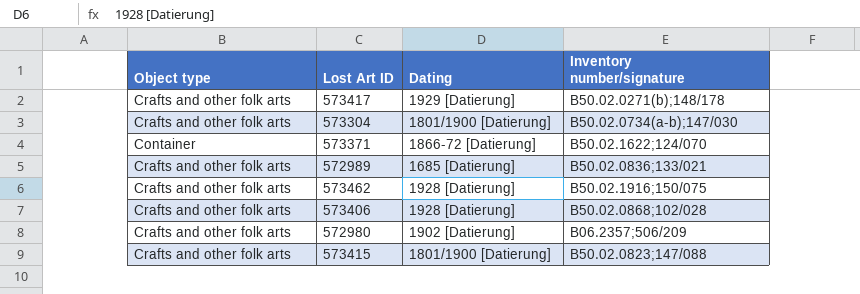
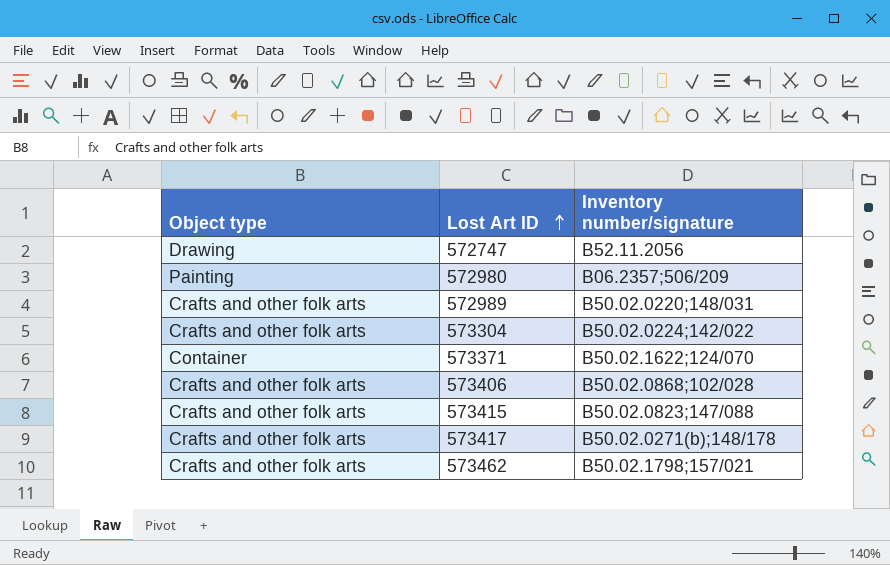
row order: none -> Lost Art ID ascending
column Dating | position: 3 -> none
row 572747: none -> Drawing | B52.11.2056
572980 | Object type: Crafts and other folk arts -> Painting
572989 | Inventory number/signature: B50.02.0836;133/021 -> B50.02.0220;148/031
573304 | Inventory number/signature: B50.02.0734(a-b);147/030 -> B50.02.0224;142/022
573462 | Inventory number/signature: B50.02.1916;150/075 -> B50.02.1798;157/021

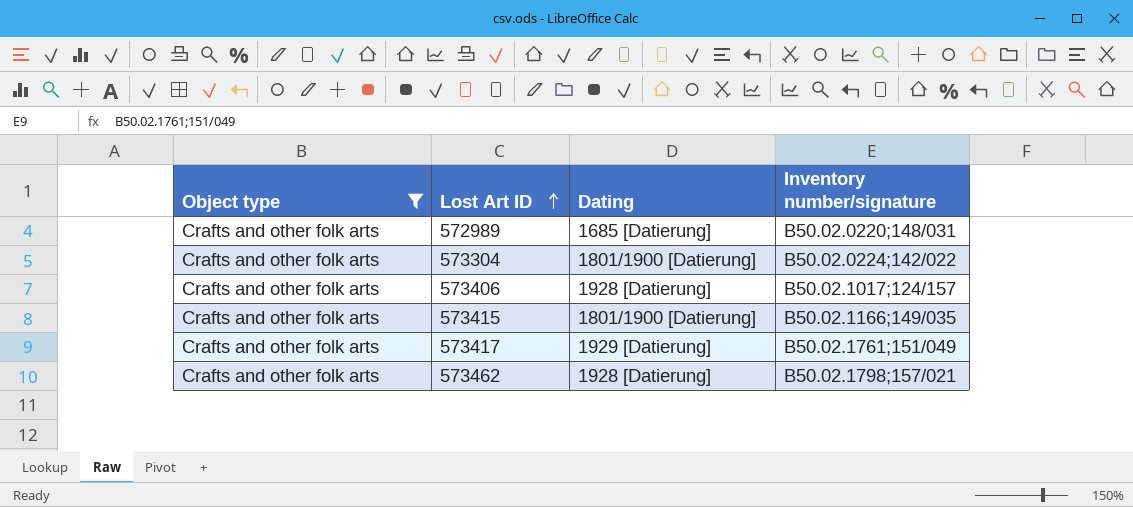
filter: none -> Object type = Crafts and other folk arts
column Dating | position: none -> 3
573406 | Inventory number/signature: B50.02.0868;102/028 -> B50.02.1017;124/157
573415 | Inventory number/signature: B50.02.0823;147/088 -> B50.02.1166;149/035
573417 | Inventory number/signature: B50.02.0271(b);148/178 -> B50.02.1761;151/049

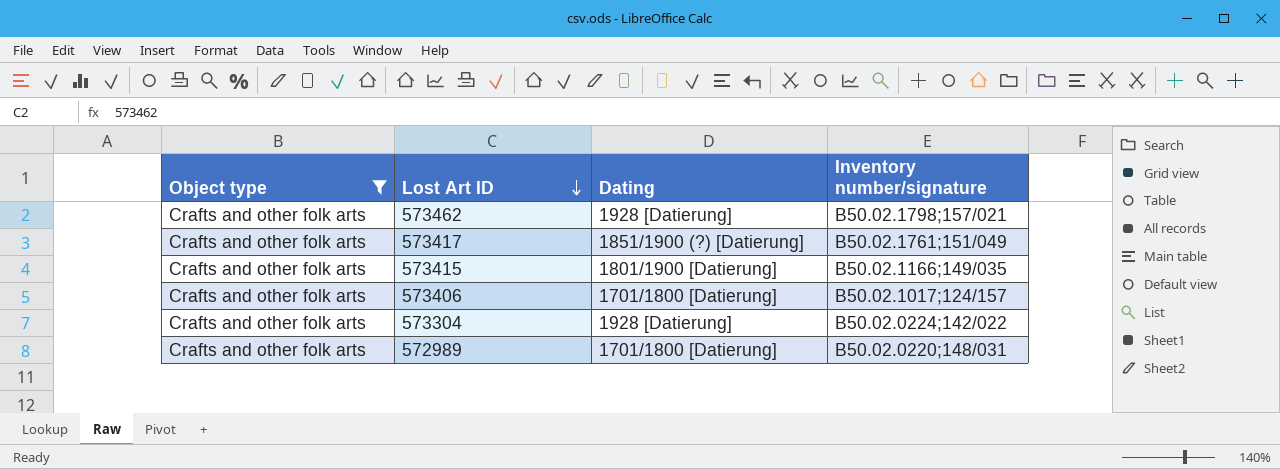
row order: Lost Art ID ascending -> Lost Art ID descending
573417 | Dating: 1929 [Datierung] -> 1851/1900 (?) [Datierung]
573406 | Dating: 1928 [Datierung] -> 1701/1800 [Datierung]
573304 | Dating: 1801/1900 [Datierung] -> 1928 [Datierung]
572989 | Dating: 1685 [Datierung] -> 1701/1800 [Datierung]

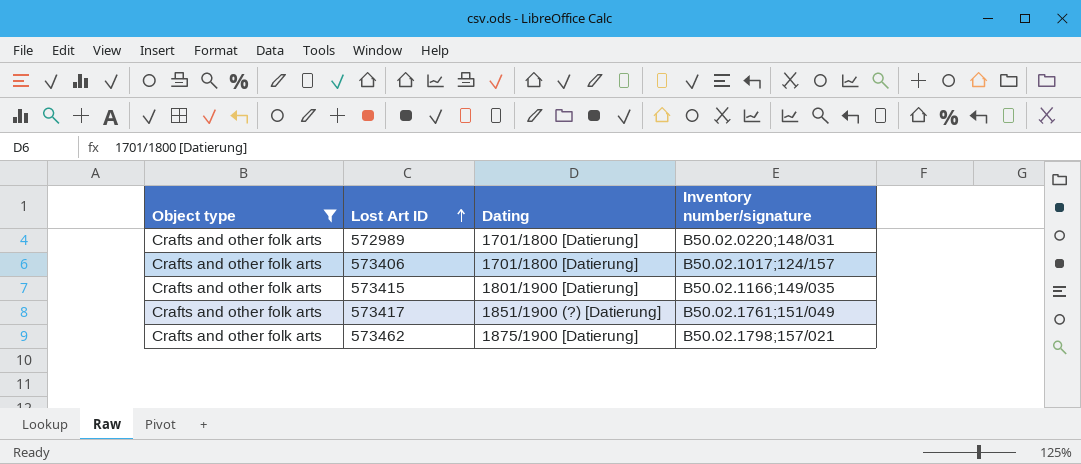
row order: Lost Art ID descending -> Lost Art ID ascending
row 573304: Crafts and other folk arts | 1928 [Datierung] | B50.02.0224;142/022 -> none
573462 | Dating: 1928 [Datierung] -> 1875/1900 [Datierung]

